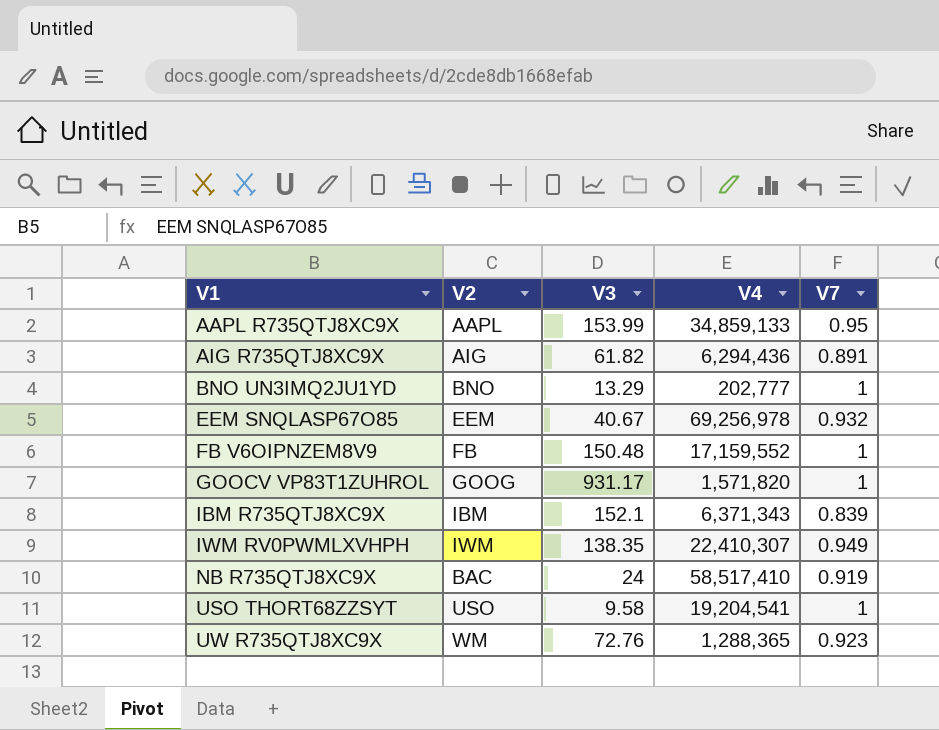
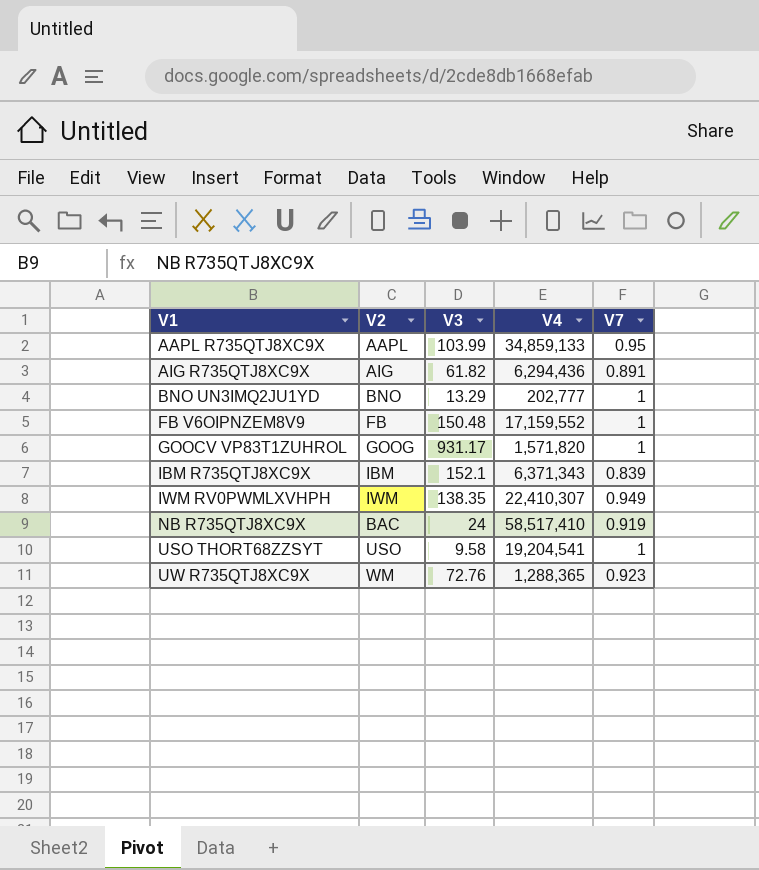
row EEM SNQLASP67O85: EEM | 40.67 | 69,256,978 | 0.932 -> none
AAPL R735QTJ8XC9X | V3: 153.99 -> 103.99

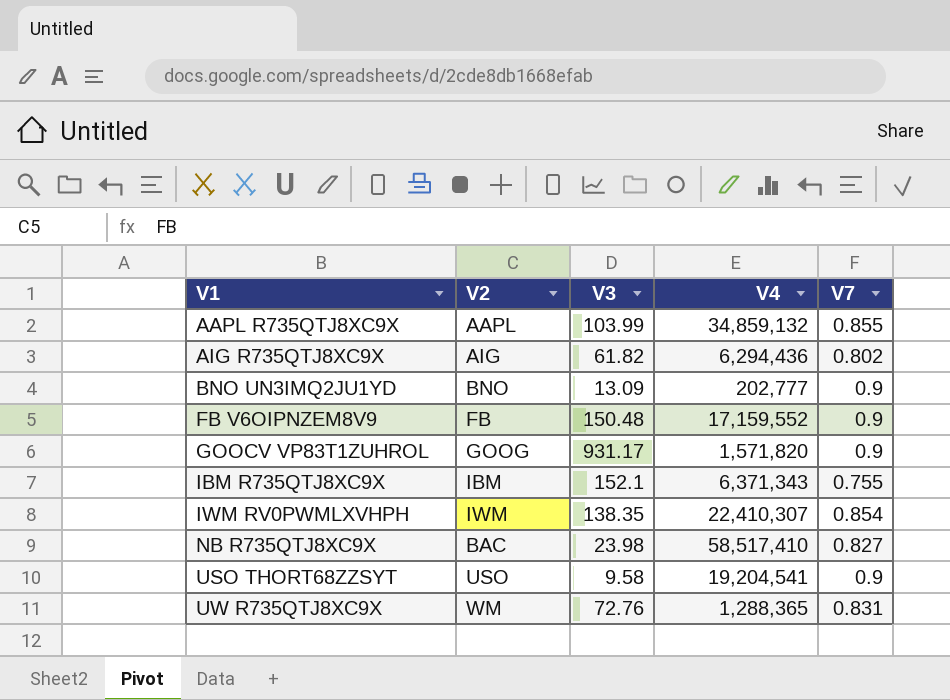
AAPL R735QTJ8XC9X | V4: 34,859,133 -> 34,859,132
AAPL R735QTJ8XC9X | V7: 0.95 -> 0.855
AIG R735QTJ8XC9X | V7: 0.891 -> 0.802
BNO UN3IMQ2JU1YD | V3: 13.29 -> 13.09
BNO UN3IMQ2JU1YD | V7: 1 -> 0.9
FB V6OIPNZEM8V9 | V7: 1 -> 0.9
GOOCV VP83T1ZUHROL | V7: 1 -> 0.9
IBM R735QTJ8XC9X | V7: 0.839 -> 0.755
IWM RV0PWMLXVHPH | V7: 0.949 -> 0.854
NB R735QTJ8XC9X | V3: 24 -> 23.98
NB R735QTJ8XC9X | V7: 0.919 -> 0.827
USO THORT68ZZSYT | V7: 1 -> 0.9
UW R735QTJ8XC9X | V7: 0.923 -> 0.831

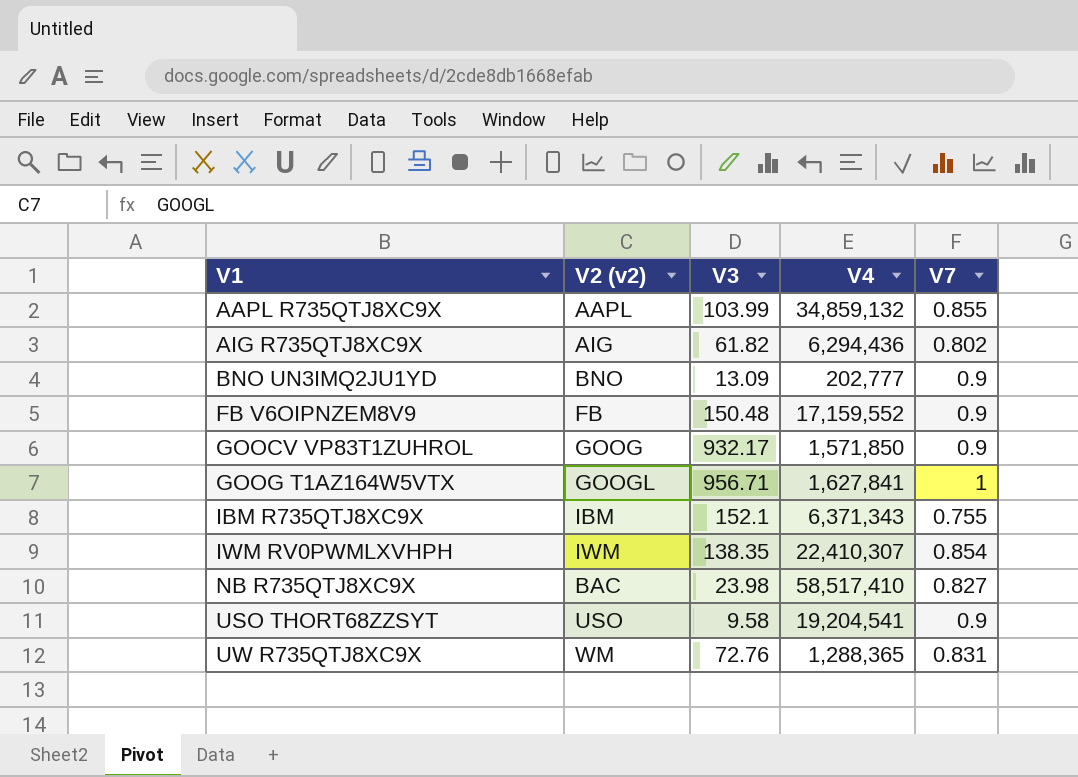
column name: V2 -> V2 (v2)
GOOCV VP83T1ZUHROL | V3: 931.17 -> 932.17
GOOCV VP83T1ZUHROL | V4: 1,571,820 -> 1,571,850
row GOOG T1AZ164W5VTX: none -> GOOGL | 956.71 | 1,627,841 | 1

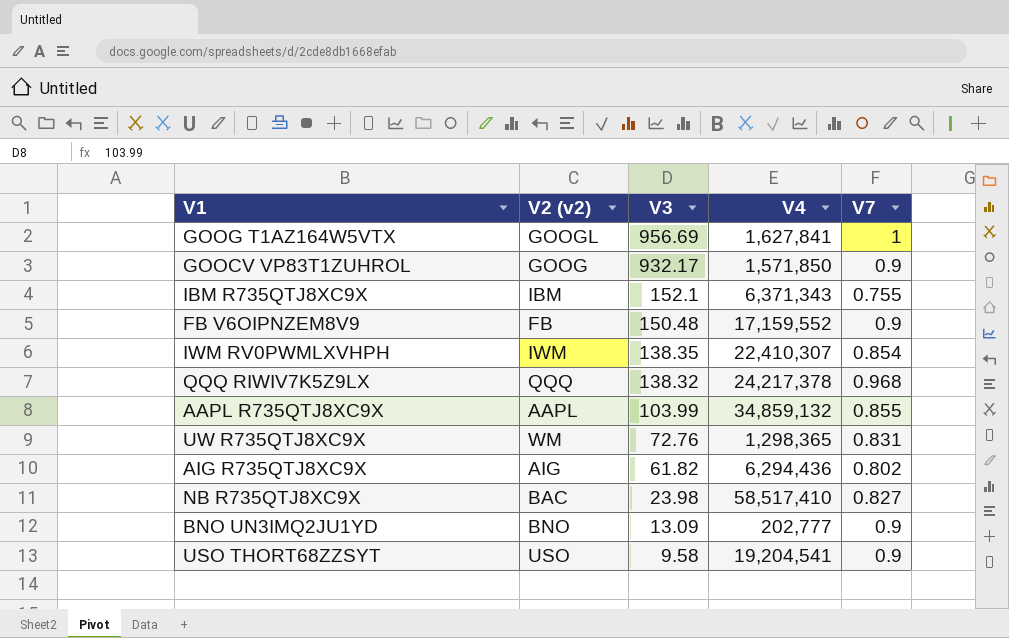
row order: V1 ascending -> V3 descending
GOOG T1AZ164W5VTX | V3: 956.71 -> 956.69
row QQQ RIWIV7K5Z9LX: none -> QQQ | 138.32 | 24,217,378 | 0.968
UW R735QTJ8XC9X | V4: 1,288,365 -> 1,298,365

